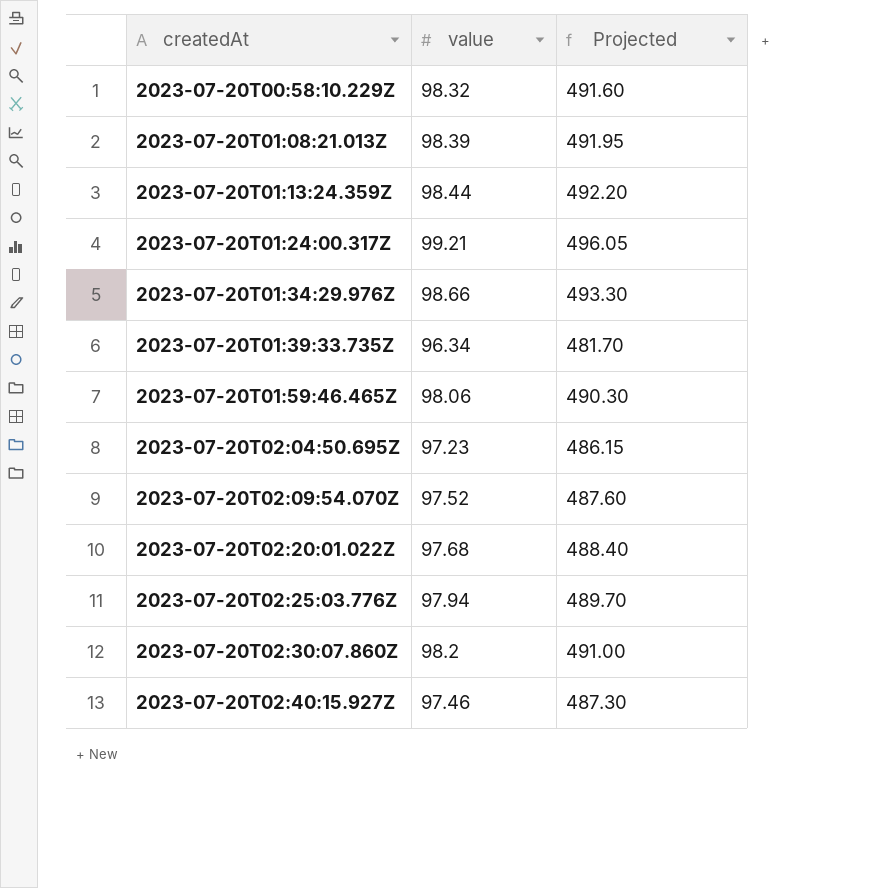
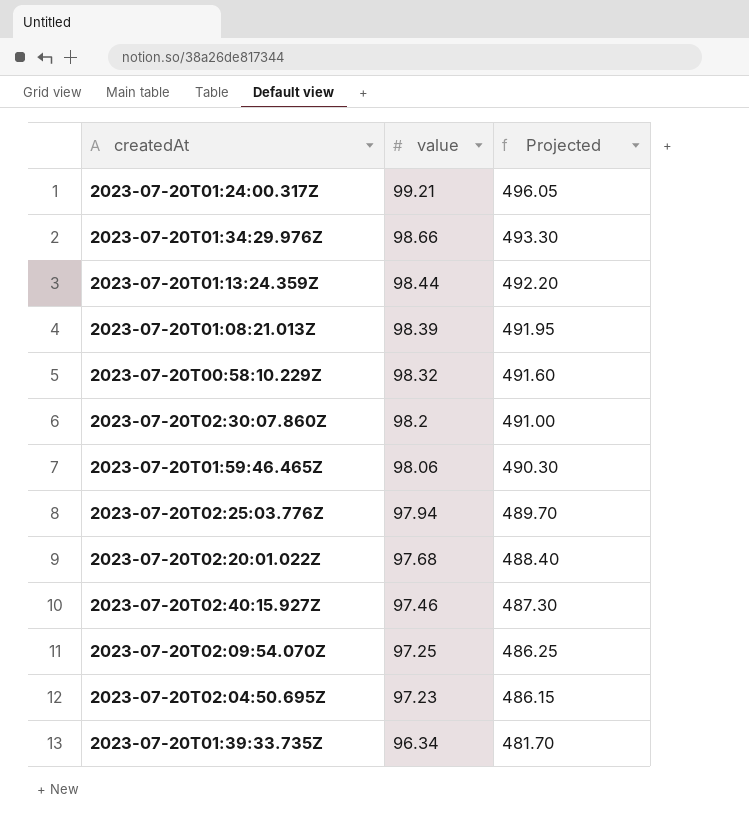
row order: createdAt ascending -> value descending
2023-07-20T02:09:54.070Z | value: 97.52 -> 97.25
2023-07-20T02:09:54.070Z | Projected: 487.60 -> 486.25

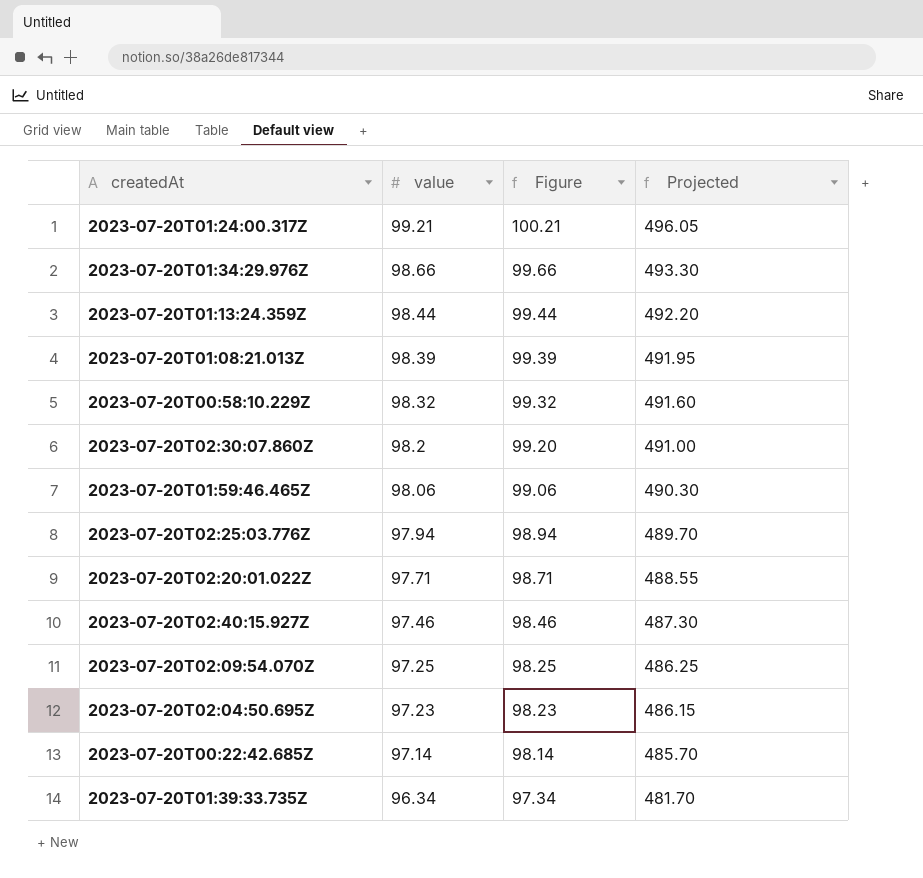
column Figure | formula: none -> [value] + 1
2023-07-20T02:20:01.022Z | value: 97.68 -> 97.71
2023-07-20T02:20:01.022Z | Projected: 488.40 -> 488.55
row 2023-07-20T00:22:42.685Z: none -> 97.14 | 98.14 | 485.70

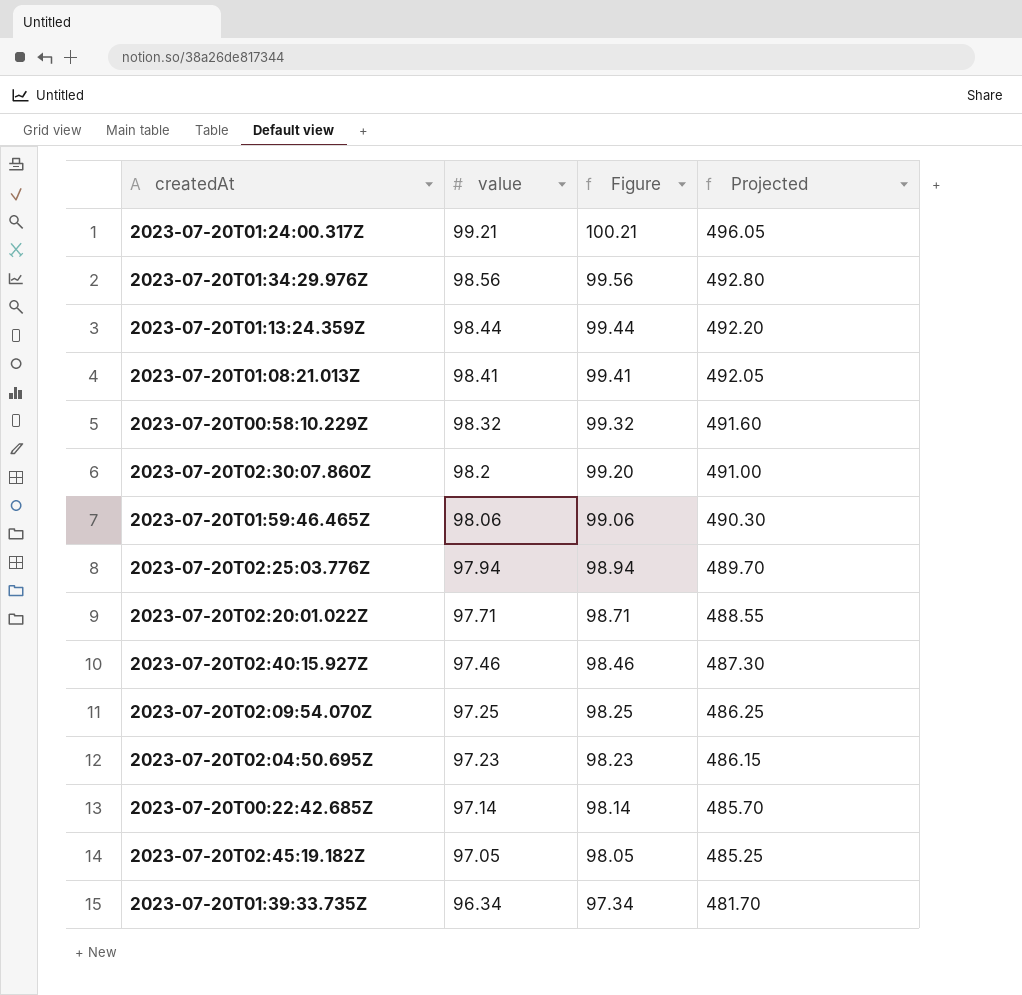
2023-07-20T01:34:29.976Z | value: 98.66 -> 98.56
2023-07-20T01:34:29.976Z | Figure: 99.66 -> 99.56
2023-07-20T01:34:29.976Z | Projected: 493.30 -> 492.80
2023-07-20T01:08:21.013Z | value: 98.39 -> 98.41
2023-07-20T01:08:21.013Z | Figure: 99.39 -> 99.41
2023-07-20T01:08:21.013Z | Projected: 491.95 -> 492.05
row 2023-07-20T02:45:19.182Z: none -> 97.05 | 98.05 | 485.25

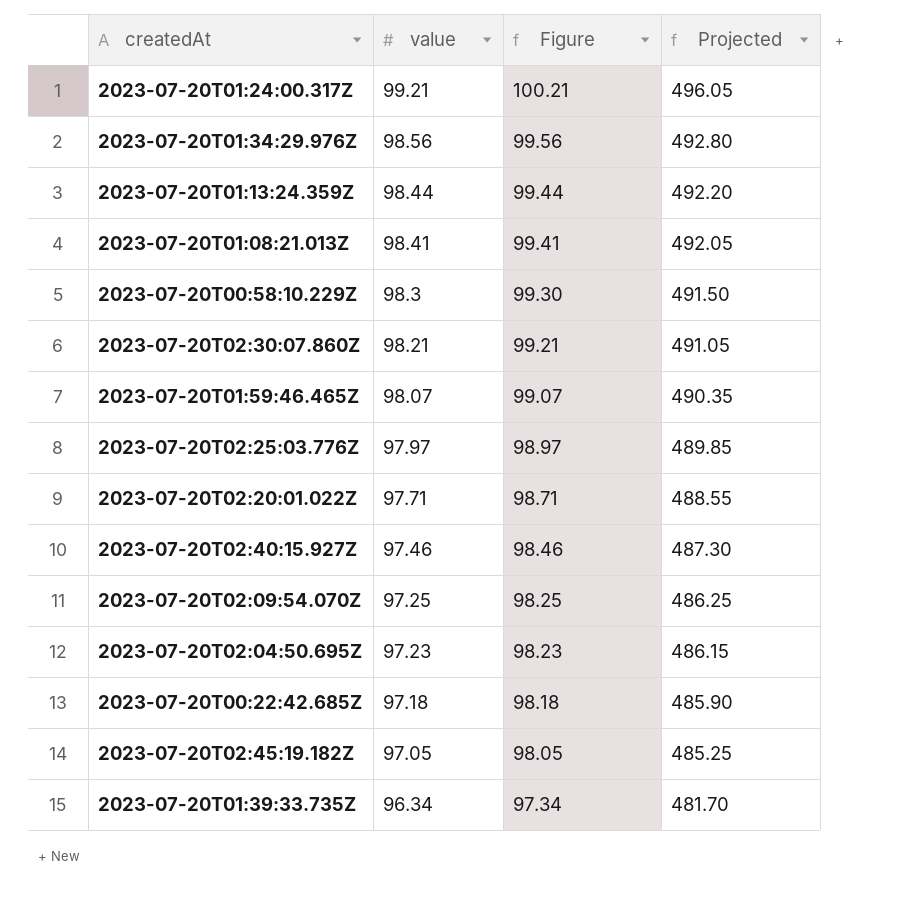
2023-07-20T00:58:10.229Z | value: 98.32 -> 98.3
2023-07-20T00:58:10.229Z | Figure: 99.32 -> 99.30
2023-07-20T00:58:10.229Z | Projected: 491.60 -> 491.50
2023-07-20T02:30:07.860Z | value: 98.2 -> 98.21
2023-07-20T02:30:07.860Z | Figure: 99.20 -> 99.21
2023-07-20T02:30:07.860Z | Projected: 491.00 -> 491.05
2023-07-20T01:59:46.465Z | value: 98.06 -> 98.07
2023-07-20T01:59:46.465Z | Figure: 99.06 -> 99.07
2023-07-20T01:59:46.465Z | Projected: 490.30 -> 490.35
2023-07-20T02:25:03.776Z | value: 97.94 -> 97.97
2023-07-20T02:25:03.776Z | Figure: 98.94 -> 98.97
2023-07-20T02:25:03.776Z | Projected: 489.70 -> 489.85
2023-07-20T00:22:42.685Z | value: 97.14 -> 97.18
2023-07-20T00:22:42.685Z | Figure: 98.14 -> 98.18
2023-07-20T00:22:42.685Z | Projected: 485.70 -> 485.90

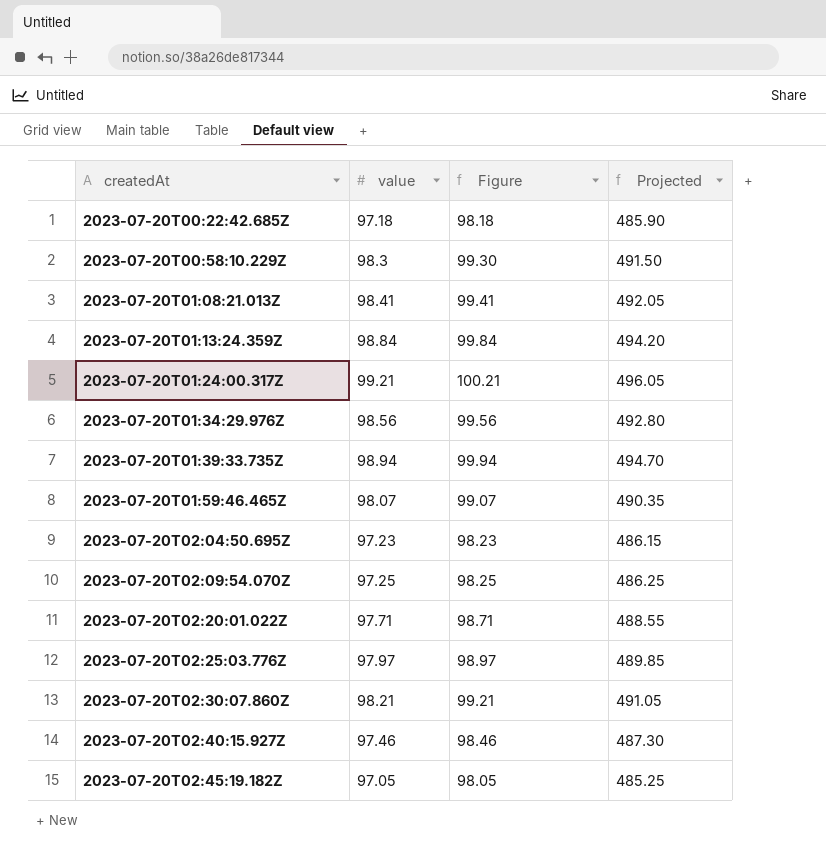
row order: value descending -> createdAt ascending
2023-07-20T01:13:24.359Z | value: 98.44 -> 98.84
2023-07-20T01:13:24.359Z | Figure: 99.44 -> 99.84
2023-07-20T01:13:24.359Z | Projected: 492.20 -> 494.20
2023-07-20T01:39:33.735Z | value: 96.34 -> 98.94
2023-07-20T01:39:33.735Z | Figure: 97.34 -> 99.94
2023-07-20T01:39:33.735Z | Projected: 481.70 -> 494.70

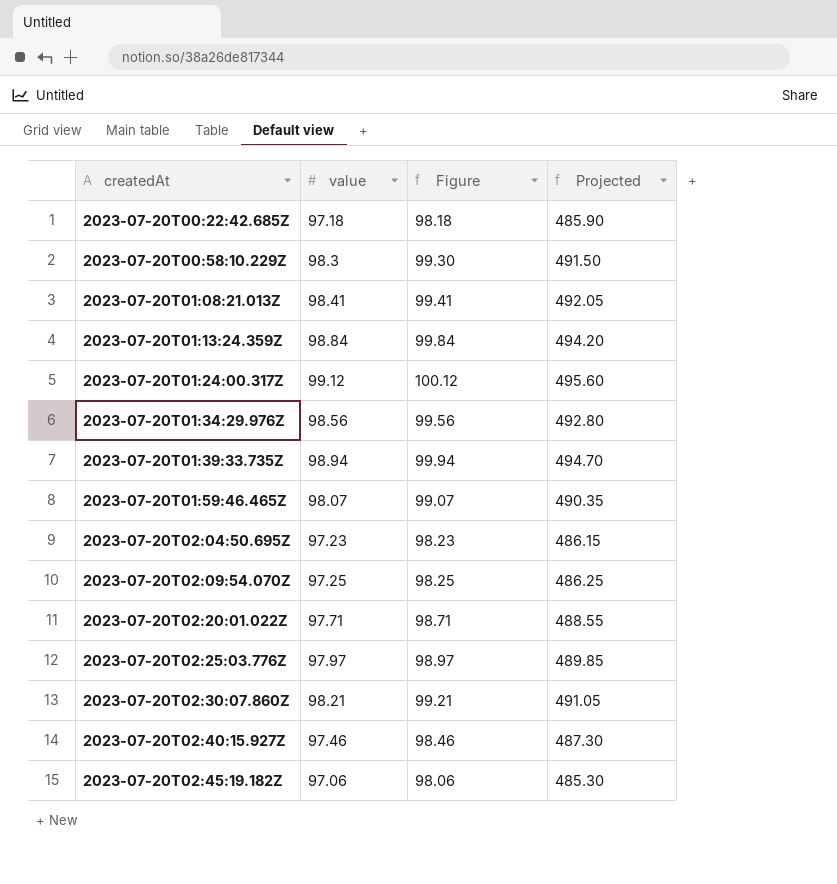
2023-07-20T01:24:00.317Z | value: 99.21 -> 99.12
2023-07-20T01:24:00.317Z | Figure: 100.21 -> 100.12
2023-07-20T01:24:00.317Z | Projected: 496.05 -> 495.60
2023-07-20T02:45:19.182Z | value: 97.05 -> 97.06
2023-07-20T02:45:19.182Z | Figure: 98.05 -> 98.06
2023-07-20T02:45:19.182Z | Projected: 485.25 -> 485.30

